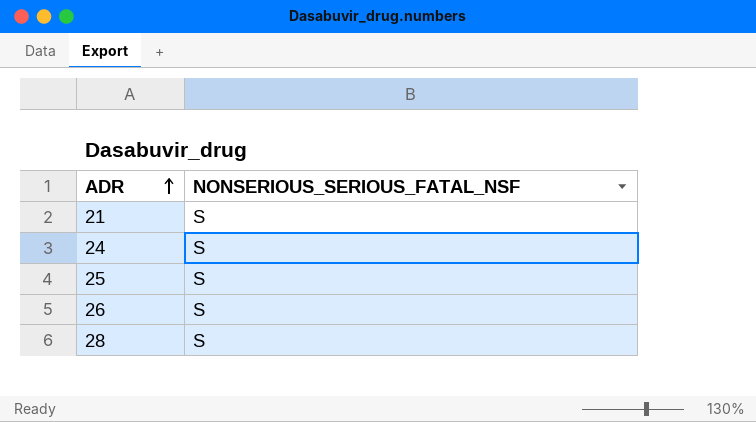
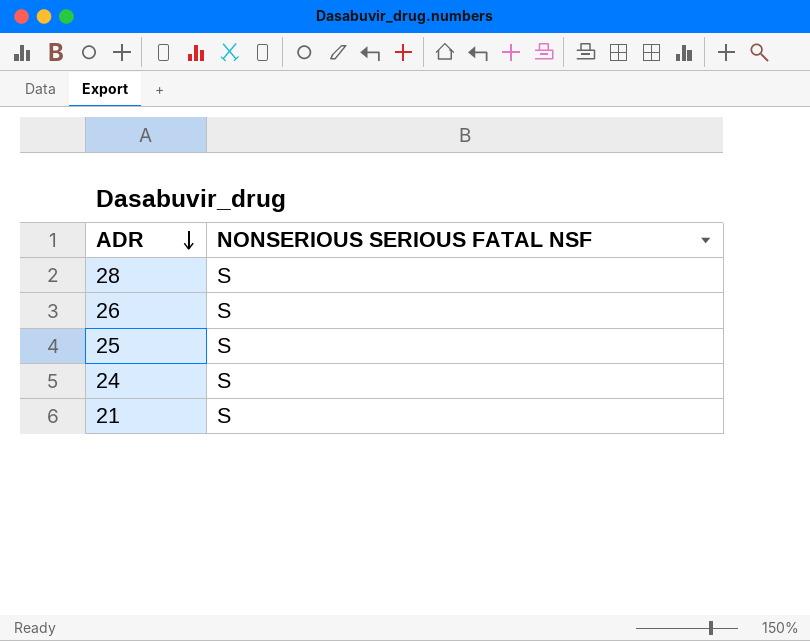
row order: ADR ascending -> ADR descending
column name: NONSERIOUS_SERIOUS_FATAL_NSF -> NONSERIOUS SERIOUS FATAL NSF

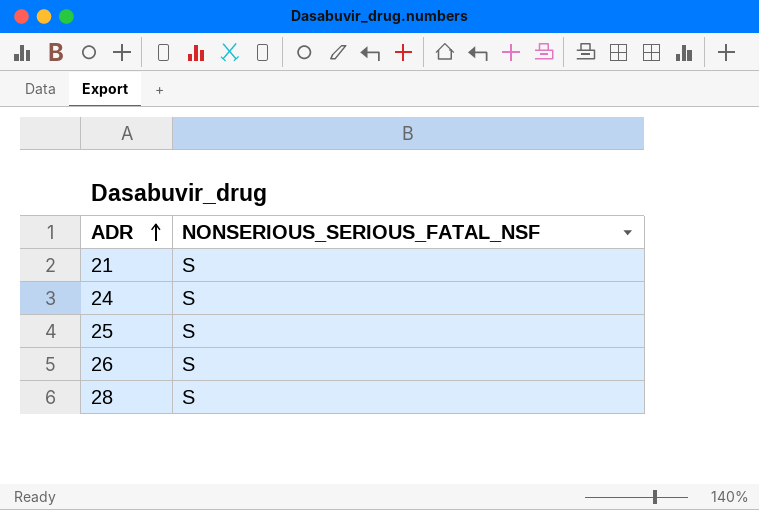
row order: ADR descending -> ADR ascending
column name: NONSERIOUS SERIOUS FATAL NSF -> NONSERIOUS_SERIOUS_FATAL_NSF

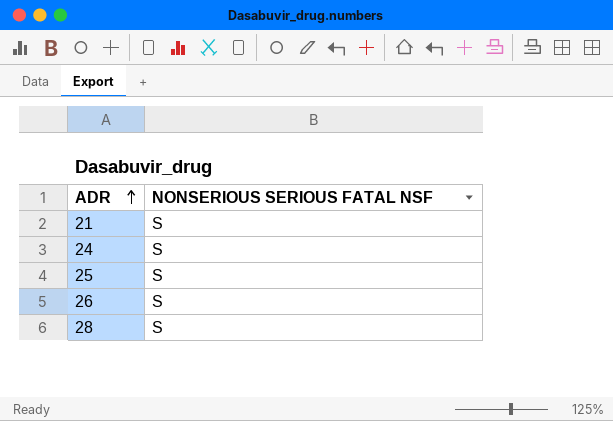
column name: NONSERIOUS_SERIOUS_FATAL_NSF -> NONSERIOUS SERIOUS FATAL NSF

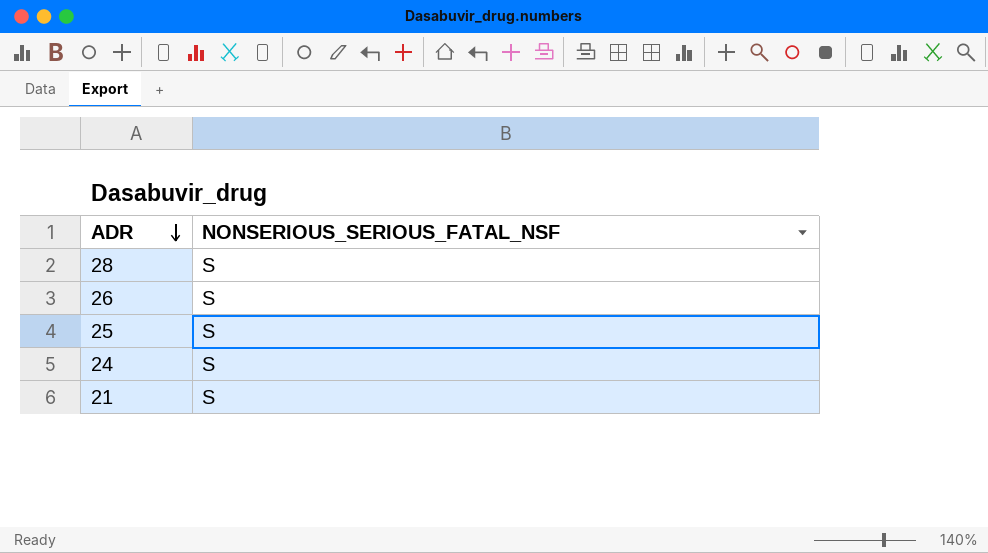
row order: ADR ascending -> ADR descending
column name: NONSERIOUS SERIOUS FATAL NSF -> NONSERIOUS_SERIOUS_FATAL_NSF

